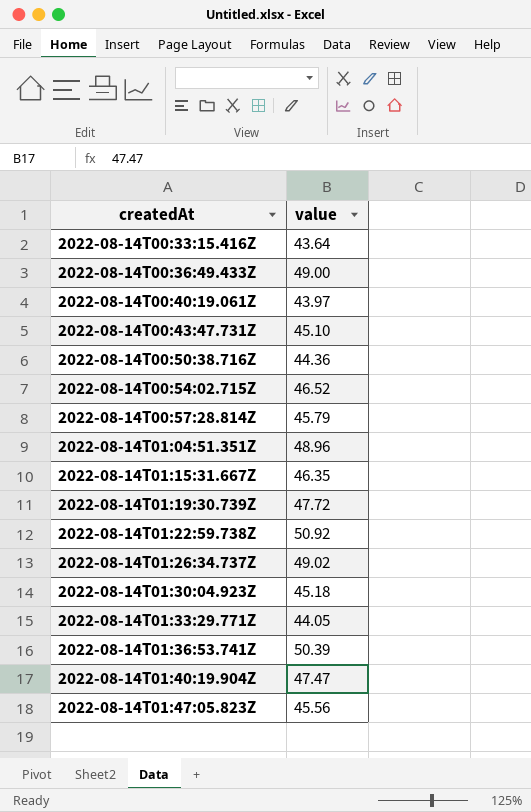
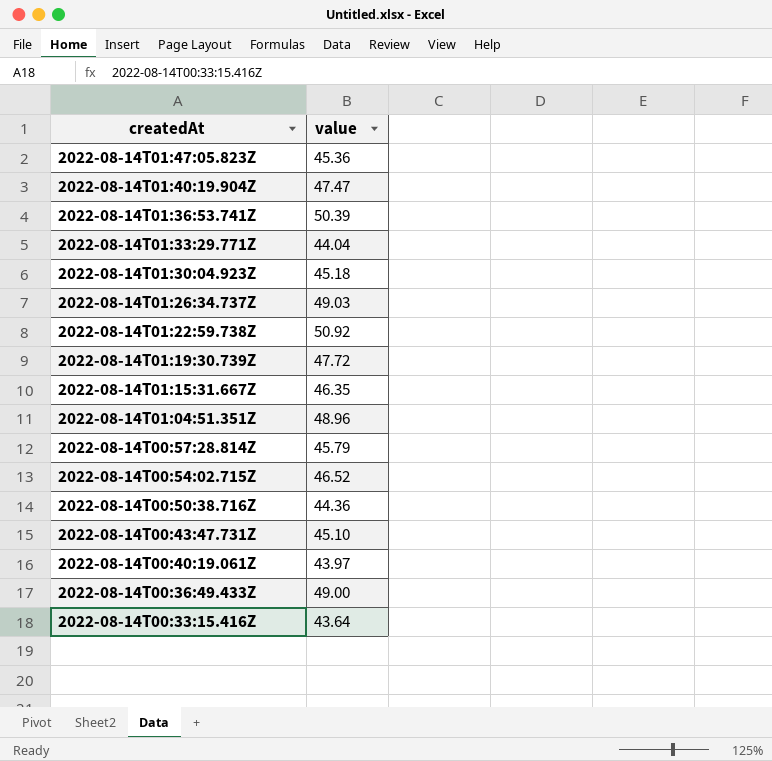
row order: createdAt ascending -> createdAt descending
2022-08-14T01:47:05.823Z | value: 45.56 -> 45.36
2022-08-14T01:33:29.771Z | value: 44.05 -> 44.04
2022-08-14T01:26:34.737Z | value: 49.02 -> 49.03

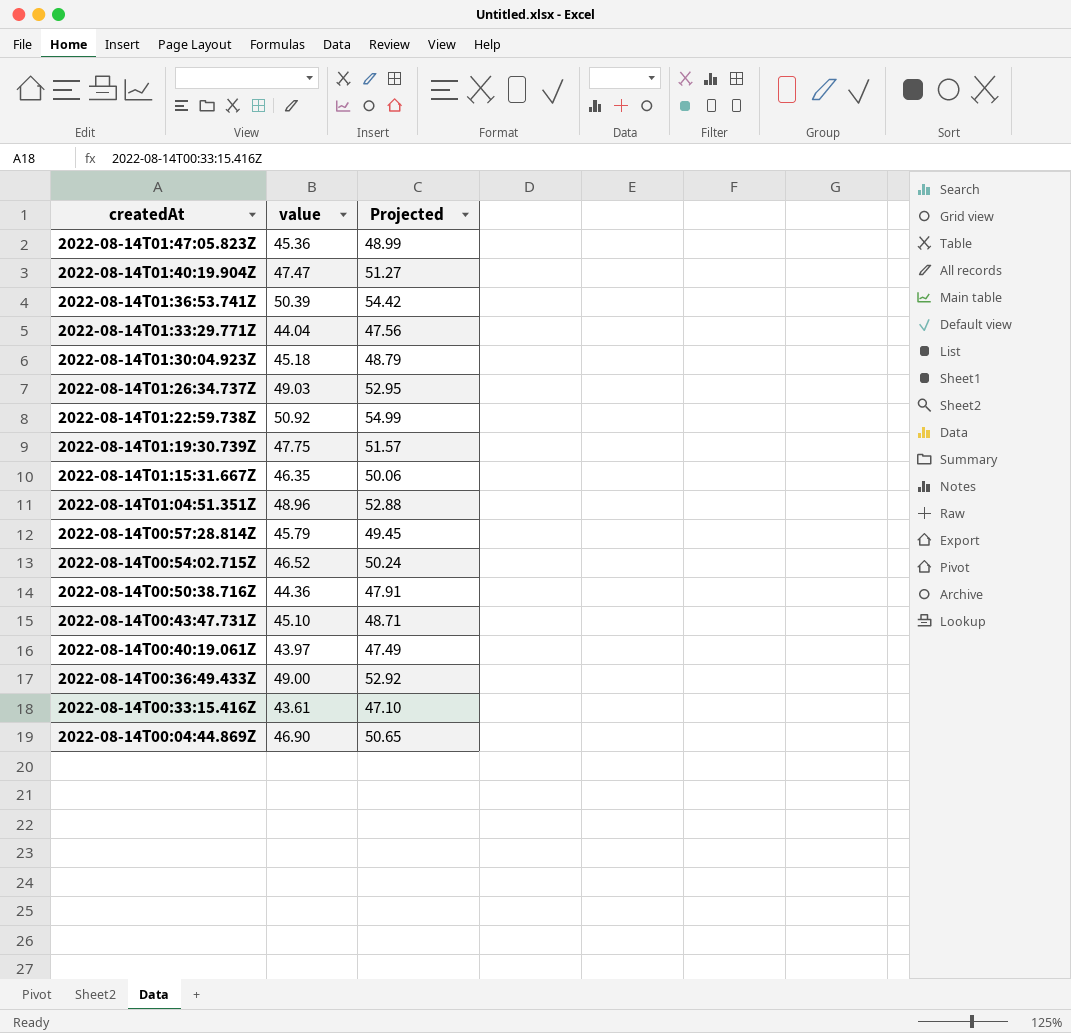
column Projected | formula: none -> [value] * 1.08
2022-08-14T01:19:30.739Z | value: 47.72 -> 47.75
2022-08-14T00:33:15.416Z | value: 43.64 -> 43.61
row 2022-08-14T00:04:44.869Z: none -> 46.90 | 50.65

